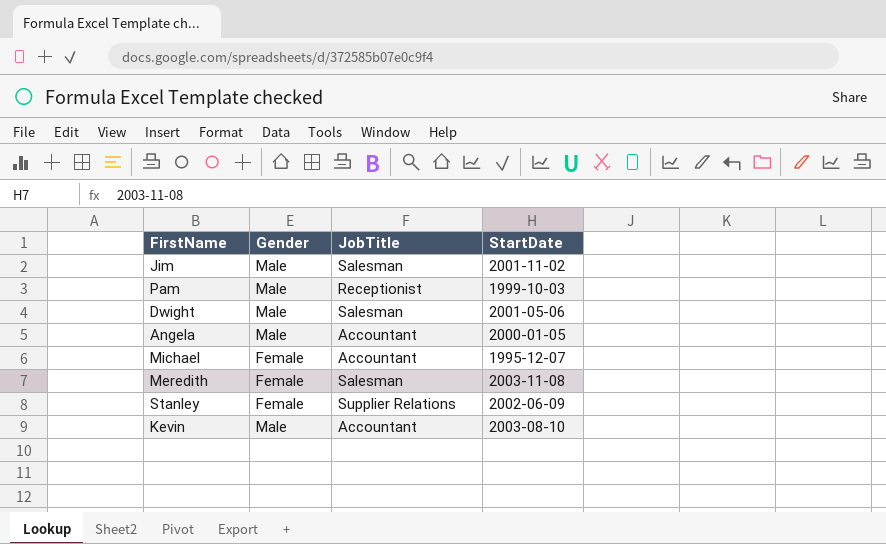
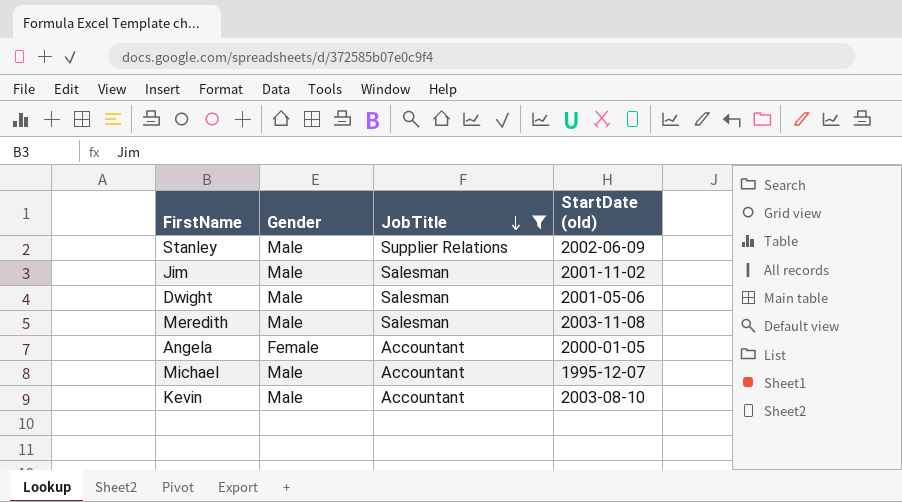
filter: none -> JobTitle != Receptionist
row order: none -> JobTitle descending
column name: StartDate -> StartDate (old)
Stanley | Gender: Female -> Male
Meredith | Gender: Female -> Male
Angela | Gender: Male -> Female
Michael | Gender: Female -> Male

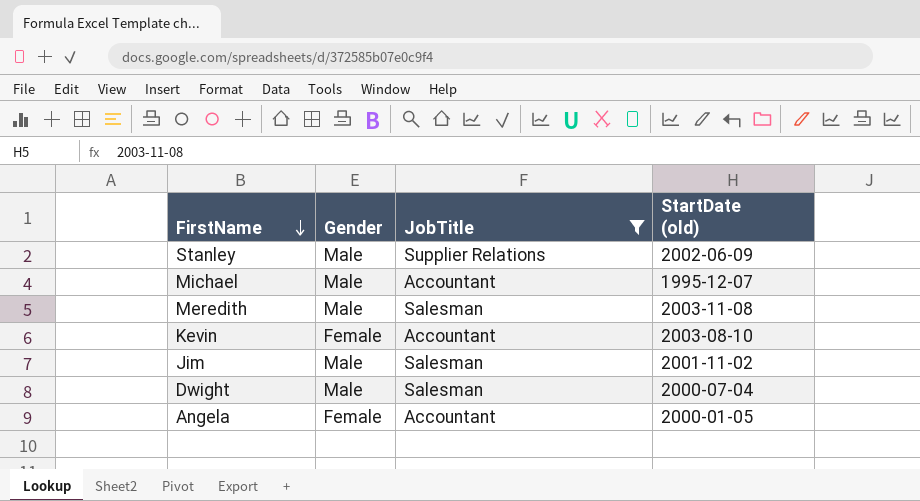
row order: JobTitle descending -> FirstName descending
Kevin | Gender: Male -> Female
Dwight | StartDate (old): 2001-05-06 -> 2000-07-04

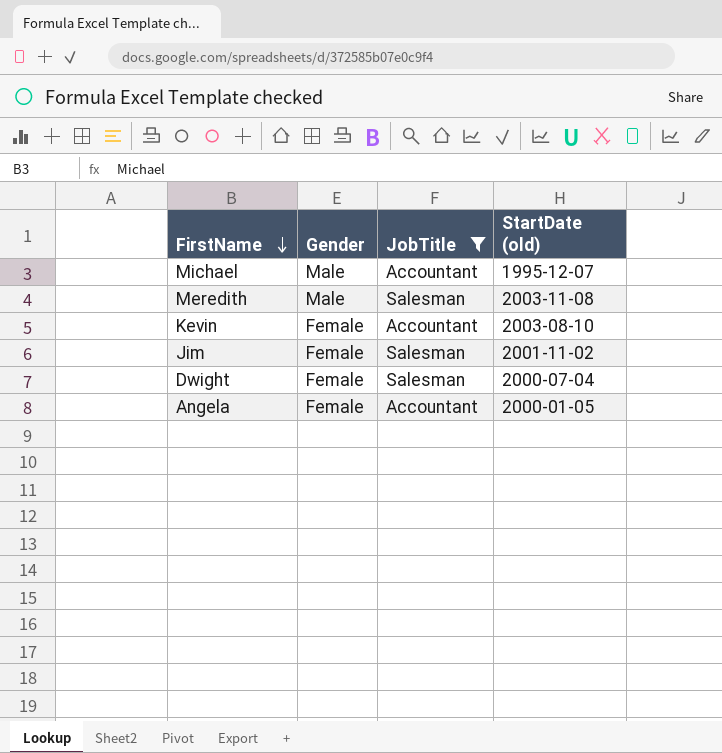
row Stanley: Male | Supplier Relations | 2002-06-09 -> none
Jim | Gender: Male -> Female
Dwight | Gender: Male -> Female

